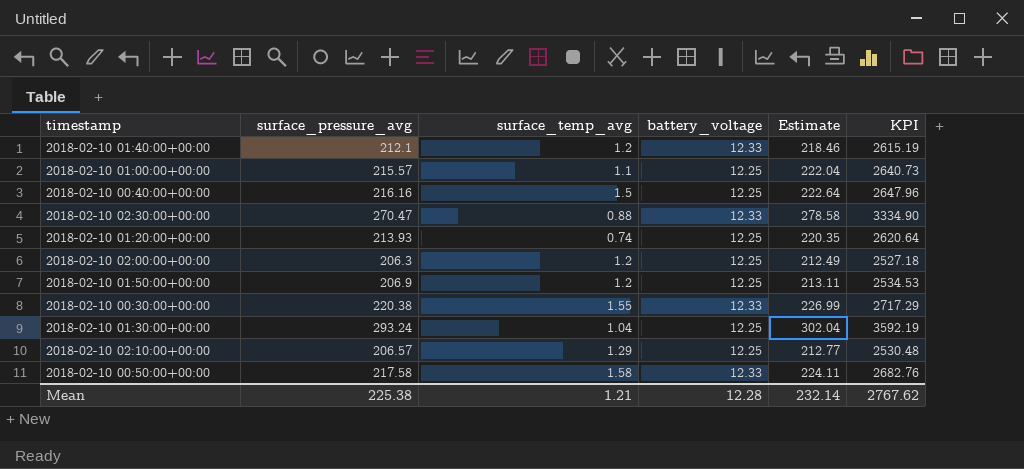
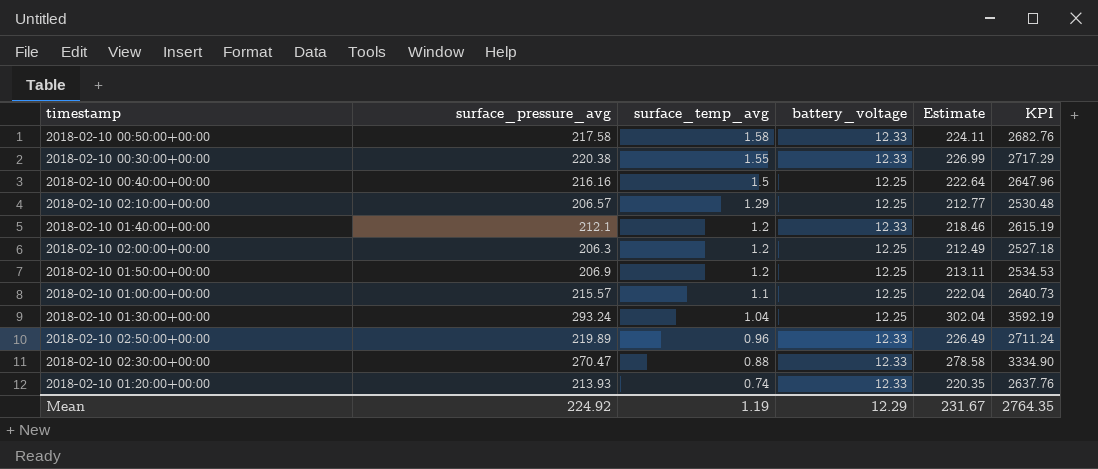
row order: none -> surface_temp_avg descending
row 2018-02-10 02:50:00+00:00: none -> 219.89 | 0.96 | 12.33 | 226.49 | 2711.24
2018-02-10 01:20:00+00:00 | battery_voltage: 12.25 -> 12.33
2018-02-10 01:20:00+00:00 | KPI: 2620.64 -> 2637.76
Mean | surface_pressure_avg: 225.38 -> 224.92
Mean | surface_temp_avg: 1.21 -> 1.19
Mean | battery_voltage: 12.28 -> 12.29
Mean | Estimate: 232.14 -> 231.67
Mean | KPI: 2767.62 -> 2764.35

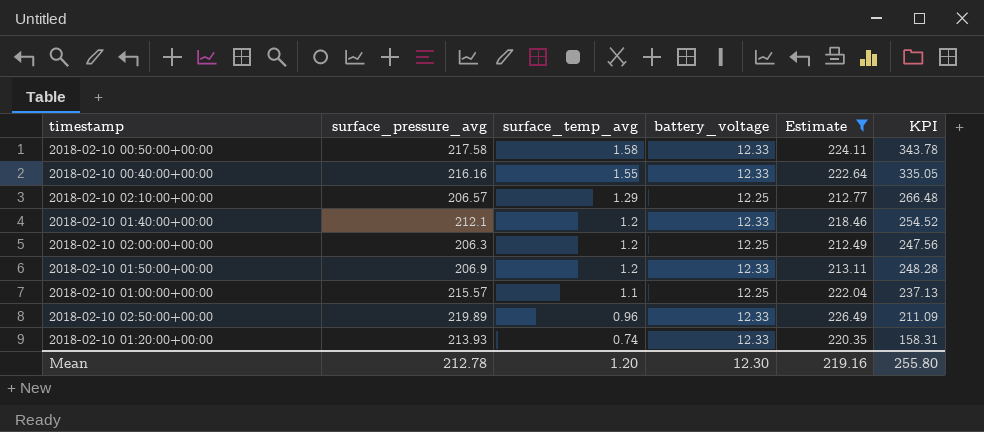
filter: none -> Estimate <= 226.49
column KPI | formula: [surface_pressure_avg] * [battery_voltage] -> [surface_pressure_avg] * [surface_temp_avg]
2018-02-10 00:40:00+00:00 | surface_temp_avg: 1.5 -> 1.55
2018-02-10 00:40:00+00:00 | battery_voltage: 12.25 -> 12.33
2018-02-10 01:50:00+00:00 | battery_voltage: 12.25 -> 12.33
Mean | surface_pressure_avg: 224.92 -> 212.78
Mean | surface_temp_avg: 1.19 -> 1.20
Mean | battery_voltage: 12.29 -> 12.30
Mean | Estimate: 231.67 -> 219.16
Mean | KPI: 2764.35 -> 255.80

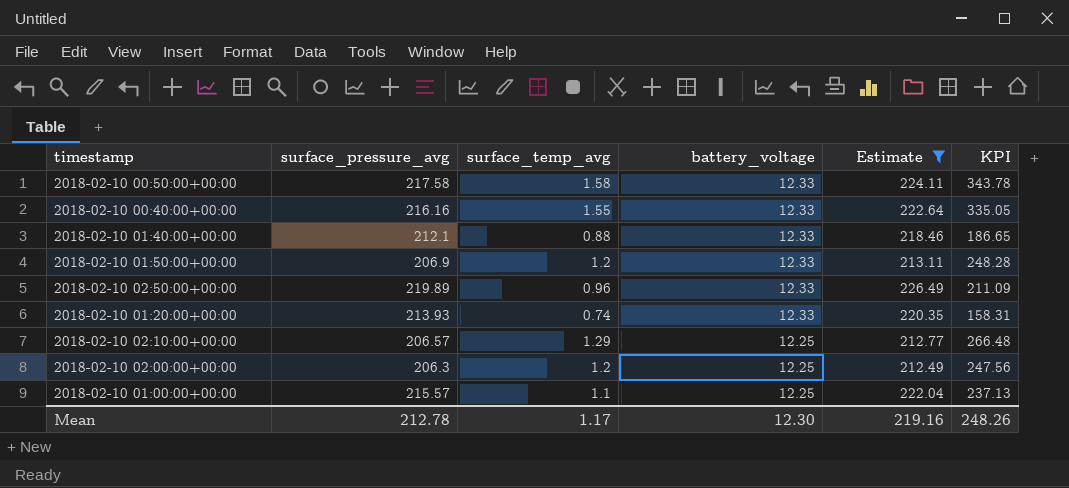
row order: surface_temp_avg descending -> battery_voltage descending
2018-02-10 01:40:00+00:00 | surface_temp_avg: 1.2 -> 0.88
2018-02-10 01:40:00+00:00 | KPI: 254.52 -> 186.65
Mean | surface_temp_avg: 1.20 -> 1.17
Mean | KPI: 255.80 -> 248.26

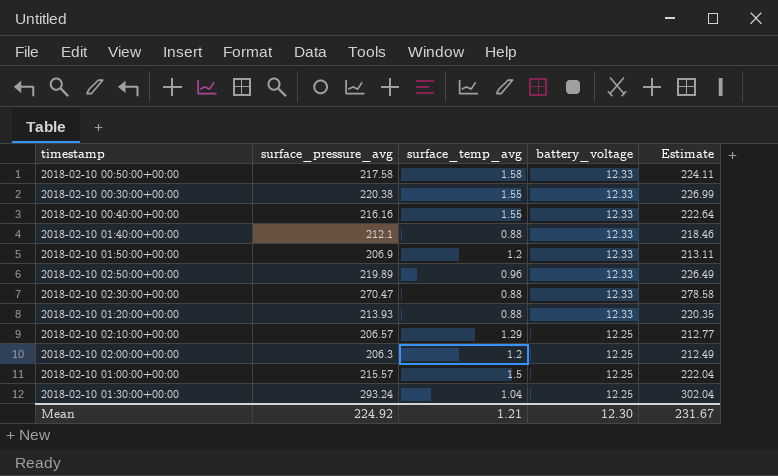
filter: Estimate <= 226.49 -> none
column KPI | formula: [surface_pressure_avg] * [surface_temp_avg] -> none
2018-02-10 01:20:00+00:00 | surface_temp_avg: 0.74 -> 0.88
2018-02-10 01:00:00+00:00 | surface_temp_avg: 1.1 -> 1.5
Mean | surface_pressure_avg: 212.78 -> 224.92
Mean | surface_temp_avg: 1.17 -> 1.21
Mean | Estimate: 219.16 -> 231.67

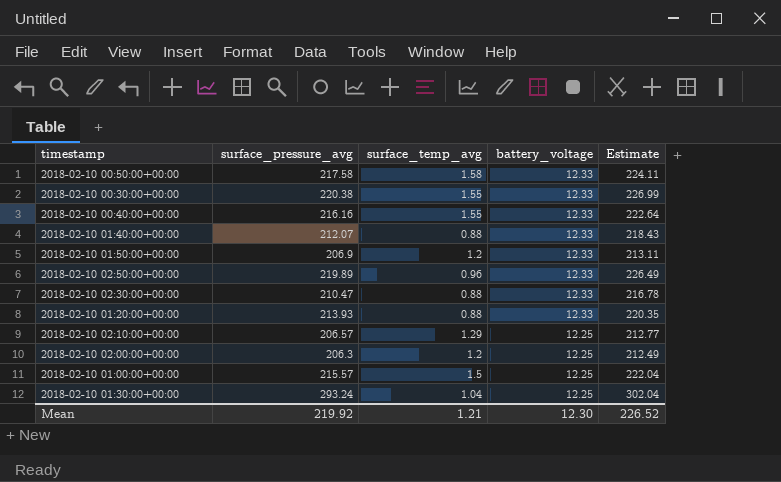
2018-02-10 01:40:00+00:00 | surface_pressure_avg: 212.1 -> 212.07
2018-02-10 01:40:00+00:00 | Estimate: 218.46 -> 218.43
2018-02-10 02:30:00+00:00 | surface_pressure_avg: 270.47 -> 210.47
2018-02-10 02:30:00+00:00 | Estimate: 278.58 -> 216.78
Mean | surface_pressure_avg: 224.92 -> 219.92
Mean | Estimate: 231.67 -> 226.52

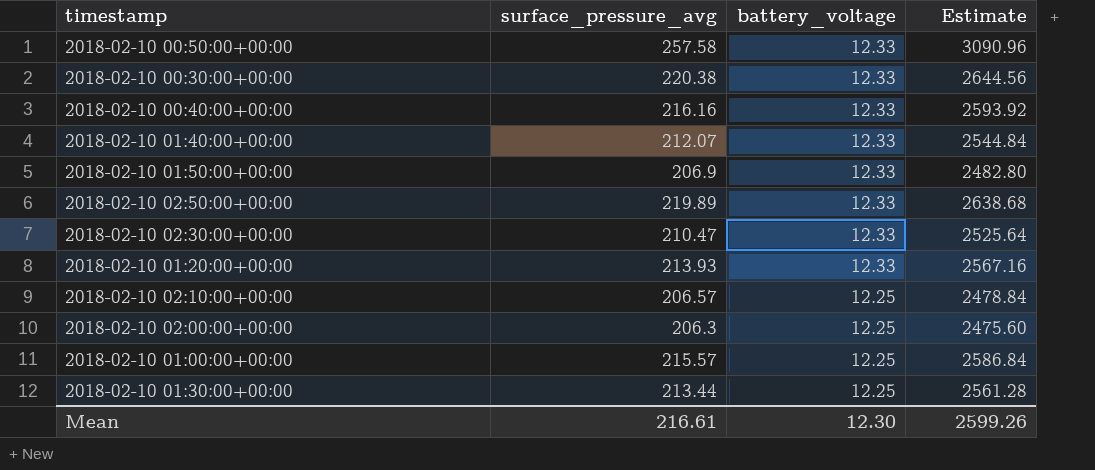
column surface_temp_avg | position: 3 -> none
column Estimate | formula: [surface_pressure_avg] * 1.03 -> [surface_pressure_avg] * 12
2018-02-10 00:50:00+00:00 | surface_pressure_avg: 217.58 -> 257.58
2018-02-10 01:30:00+00:00 | surface_pressure_avg: 293.24 -> 213.44
Mean | surface_pressure_avg: 219.92 -> 216.61
Mean | Estimate: 226.52 -> 2599.26

